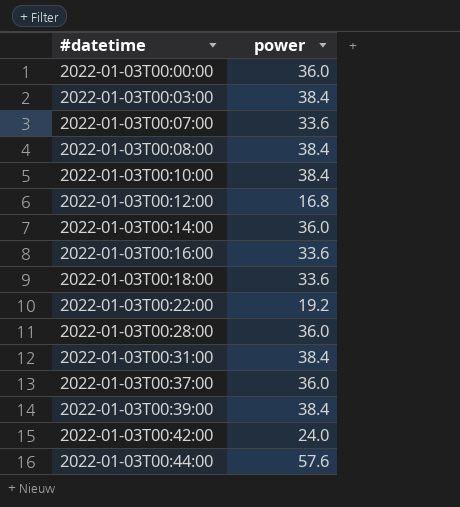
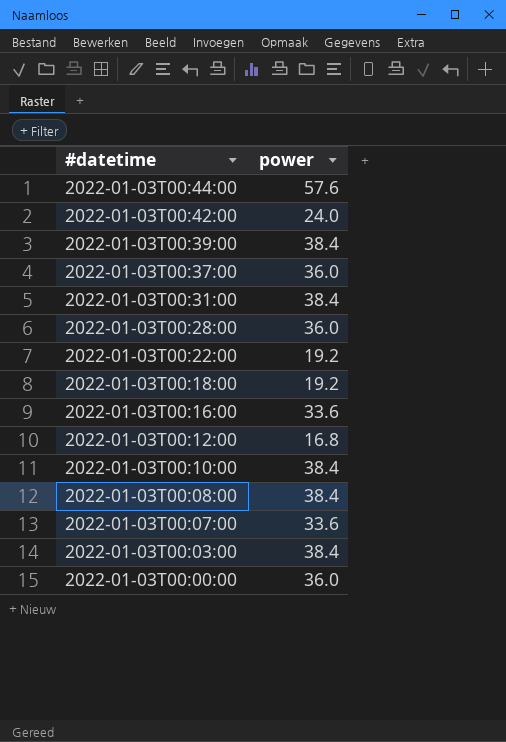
row order: #datetime ascending -> #datetime descending
row 2022-01-03T00:14:00: 36.0 -> none
2022-01-03T00:18:00 | power: 33.6 -> 19.2

